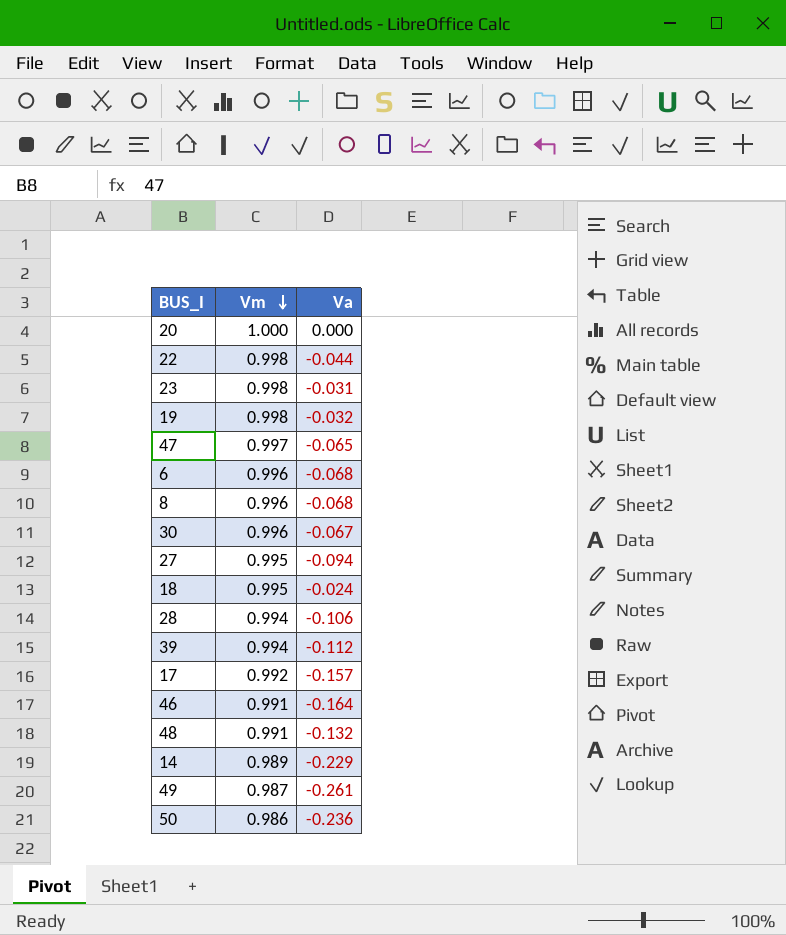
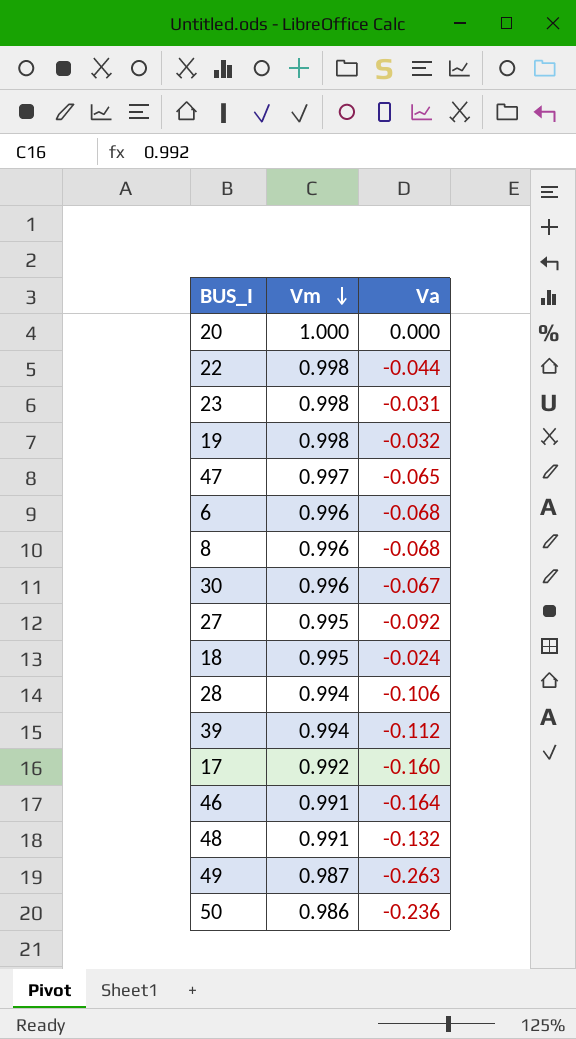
row 14: 0.989 | -0.229 -> none
27 | Va: -0.094 -> -0.092
17 | Va: -0.157 -> -0.160
49 | Va: -0.261 -> -0.263

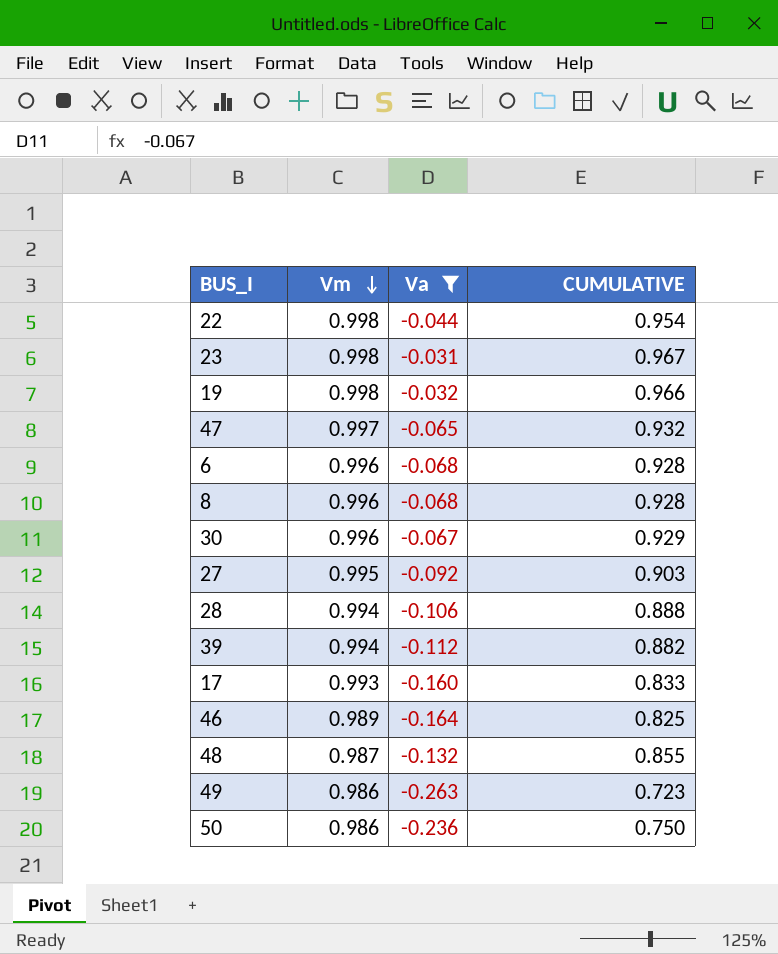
filter: none -> Va <= -0.031
column CUMULATIVE | formula: none -> [Vm] + [Va]
17 | Vm: 0.992 -> 0.993
46 | Vm: 0.991 -> 0.989
48 | Vm: 0.991 -> 0.987
49 | Vm: 0.987 -> 0.986

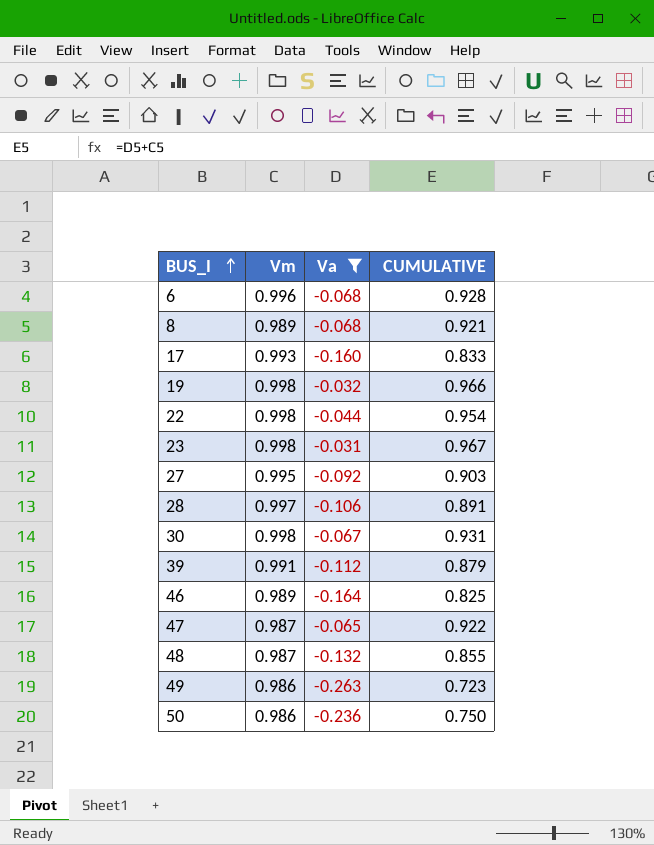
row order: Vm descending -> BUS_I ascending
8 | Vm: 0.996 -> 0.989
8 | CUMULATIVE: 0.928 -> 0.921
28 | Vm: 0.994 -> 0.997
28 | CUMULATIVE: 0.888 -> 0.891
30 | Vm: 0.996 -> 0.998
30 | CUMULATIVE: 0.929 -> 0.931
39 | Vm: 0.994 -> 0.991
39 | CUMULATIVE: 0.882 -> 0.879
47 | Vm: 0.997 -> 0.987
47 | CUMULATIVE: 0.932 -> 0.922

